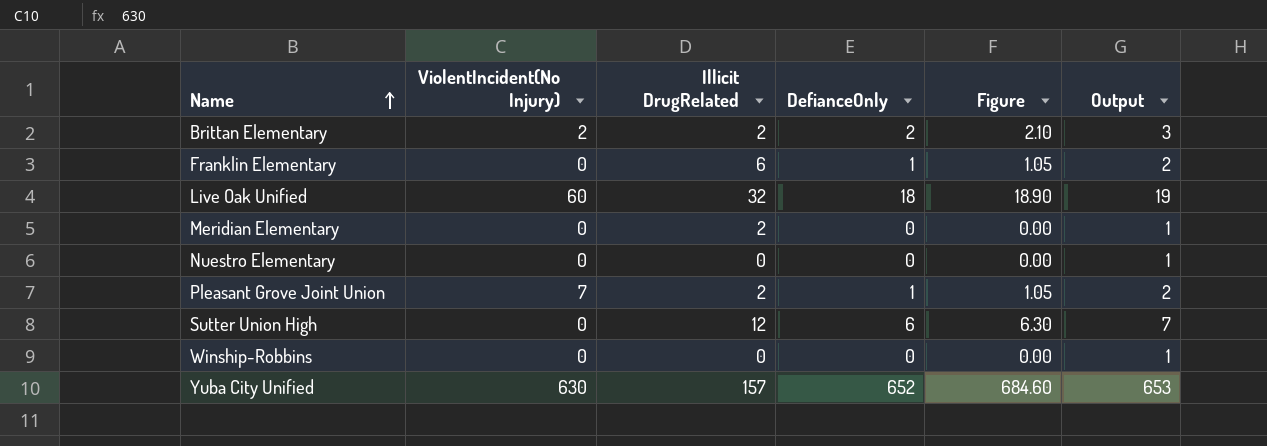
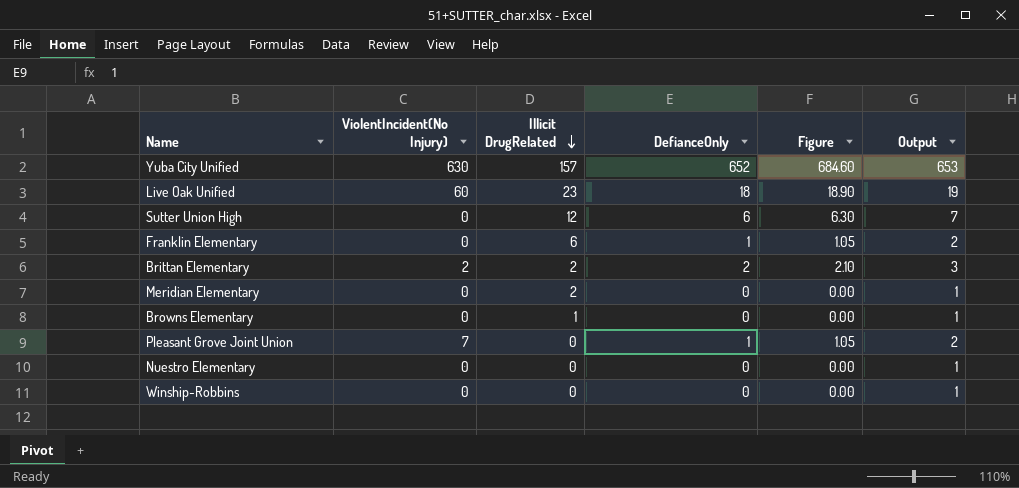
row order: Name ascending -> Illicit DrugRelated descending
Live Oak Unified | Illicit DrugRelated: 32 -> 23
row Browns Elementary: none -> 0 | 1 | 0 | 0.00 | 1
Pleasant Grove Joint Union | Illicit DrugRelated: 2 -> 0

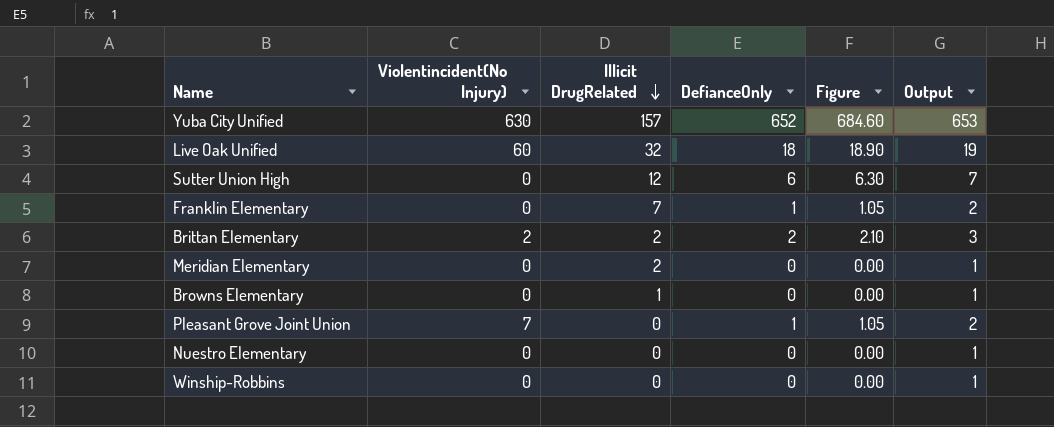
column name: ViolentIncident(No Injury) -> Violentincident(No Injury)
Live Oak Unified | Illicit DrugRelated: 23 -> 32
Franklin Elementary | Illicit DrugRelated: 6 -> 7

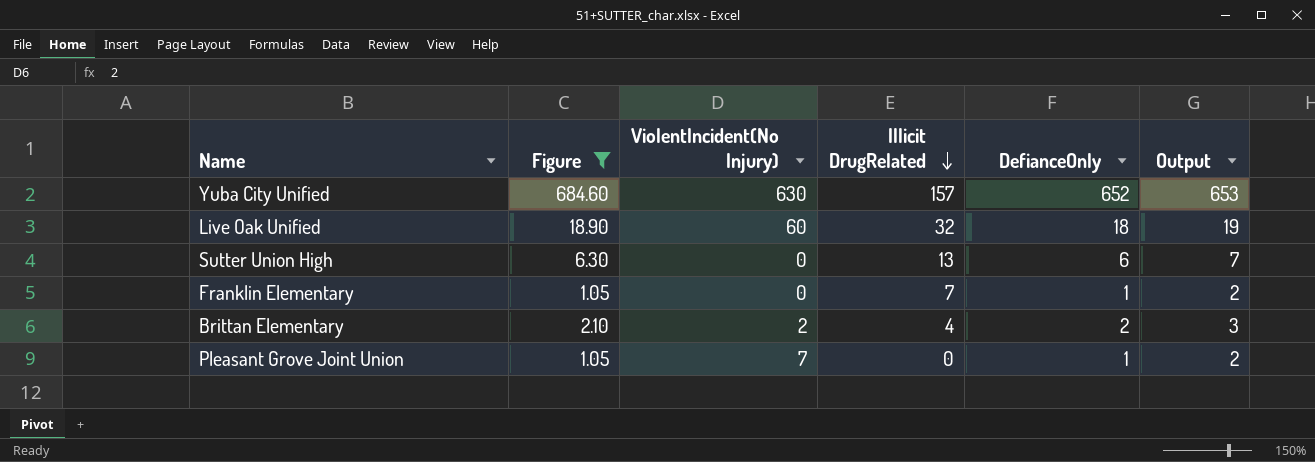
filter: none -> Figure != 0.00
column Figure | position: 5 -> 2
column name: Violentincident(No Injury) -> ViolentIncident(No Injury)
Sutter Union High | Illicit DrugRelated: 12 -> 13
Brittan Elementary | Illicit DrugRelated: 2 -> 4

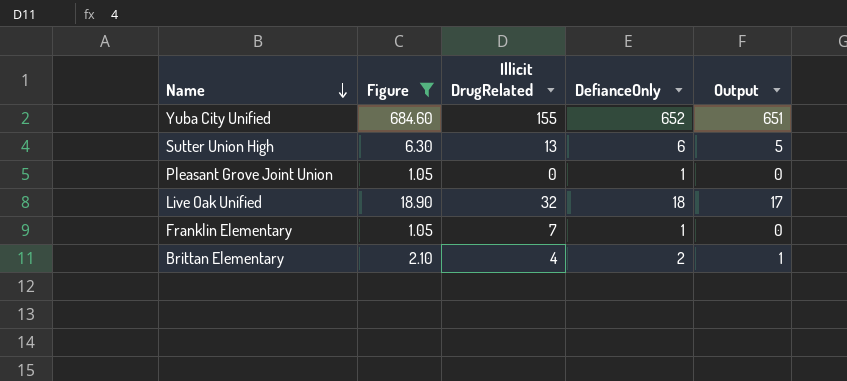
row order: Illicit DrugRelated descending -> Name descending
column ViolentIncident(No Injury) | position: 3 -> none
column Output | formula: [DefianceOnly] + 1 -> [DefianceOnly] - 1
Yuba City Unified | Illicit DrugRelated: 157 -> 155

